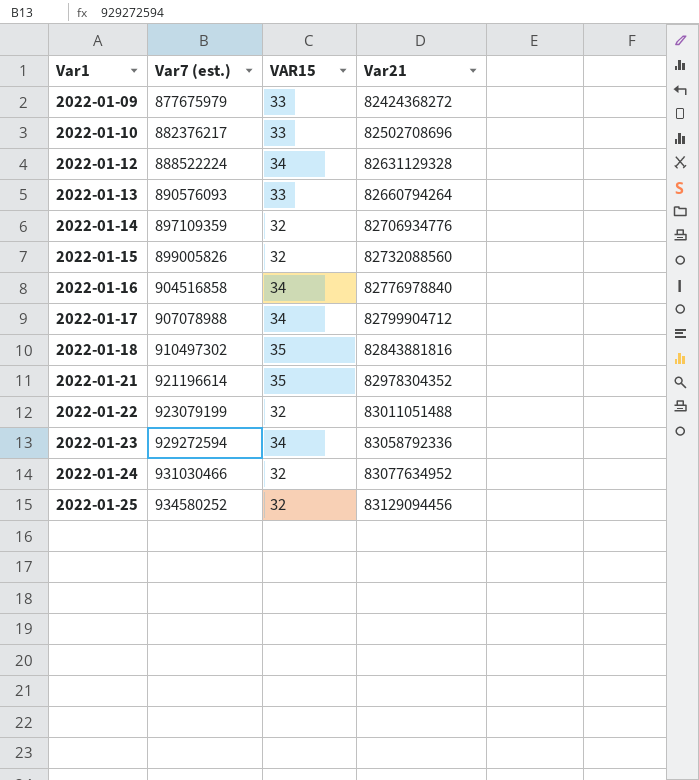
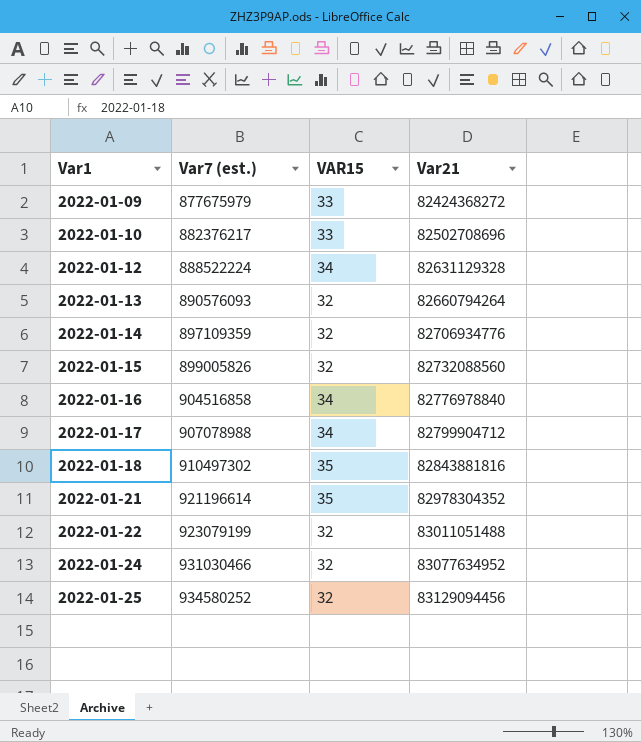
row 2022-01-23: 929272594 | 34 | 83058792336 -> none
2022-01-13 | VAR15: 33 -> 32

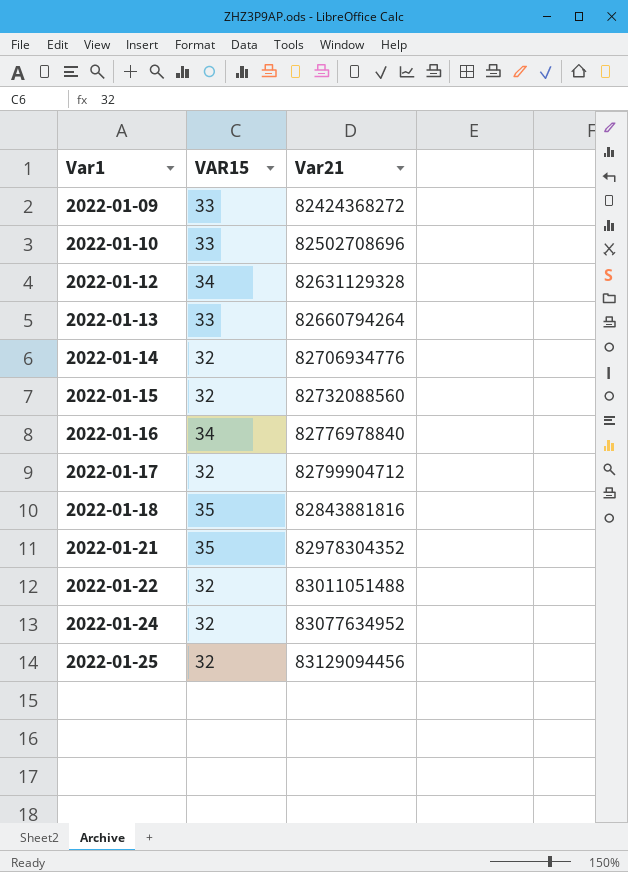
column Var7 (est.) | position: 2 -> none
2022-01-13 | VAR15: 32 -> 33
2022-01-17 | VAR15: 34 -> 32

